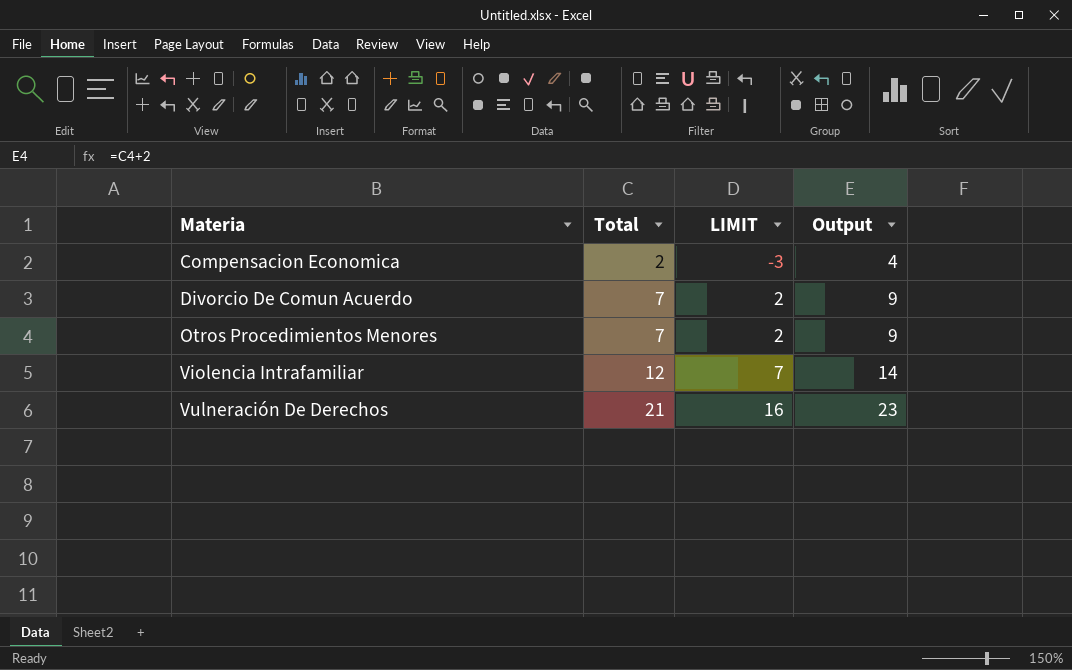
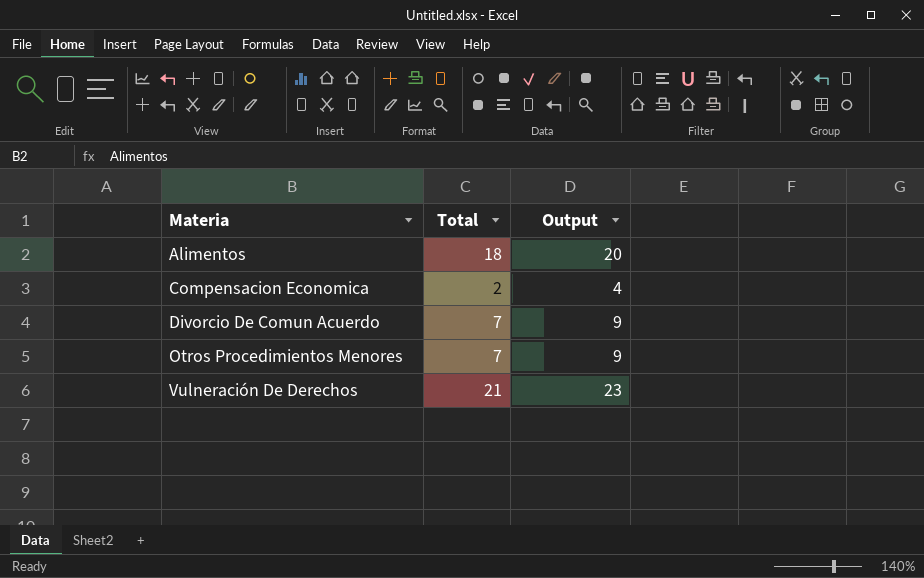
column LIMIT | formula: [Total] - 5 -> none
row Violencia Intrafamiliar: 12 | 7 | 14 -> none
row Alimentos: none -> 18 | 20

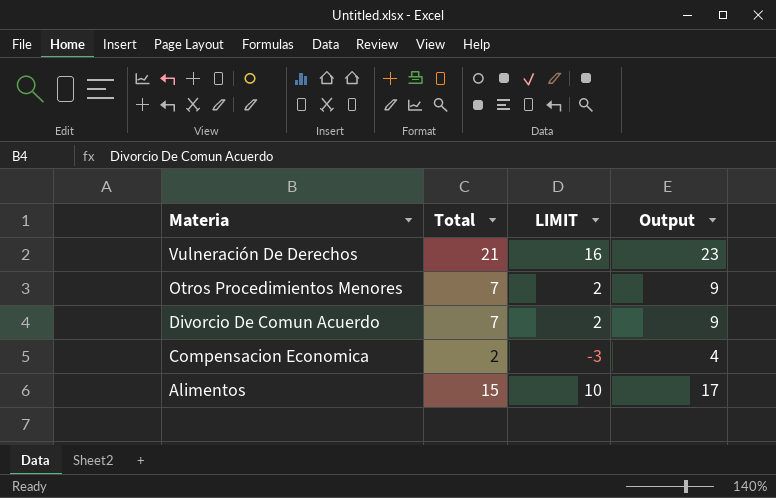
row order: Materia ascending -> Materia descending
column LIMIT | formula: none -> [Total] - 5
Alimentos | Total: 18 -> 15
Alimentos | Output: 20 -> 17

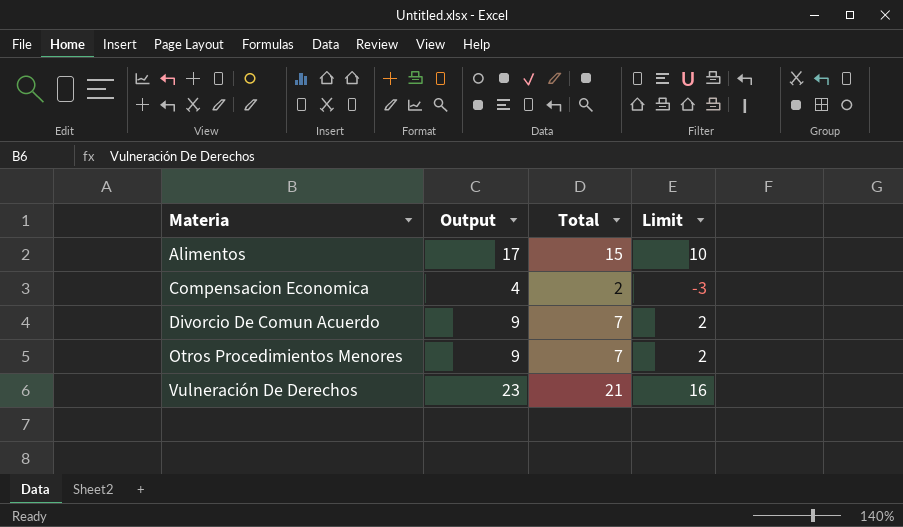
row order: Materia descending -> Materia ascending
column Output | position: 4 -> 2
column name: LIMIT -> Limit

